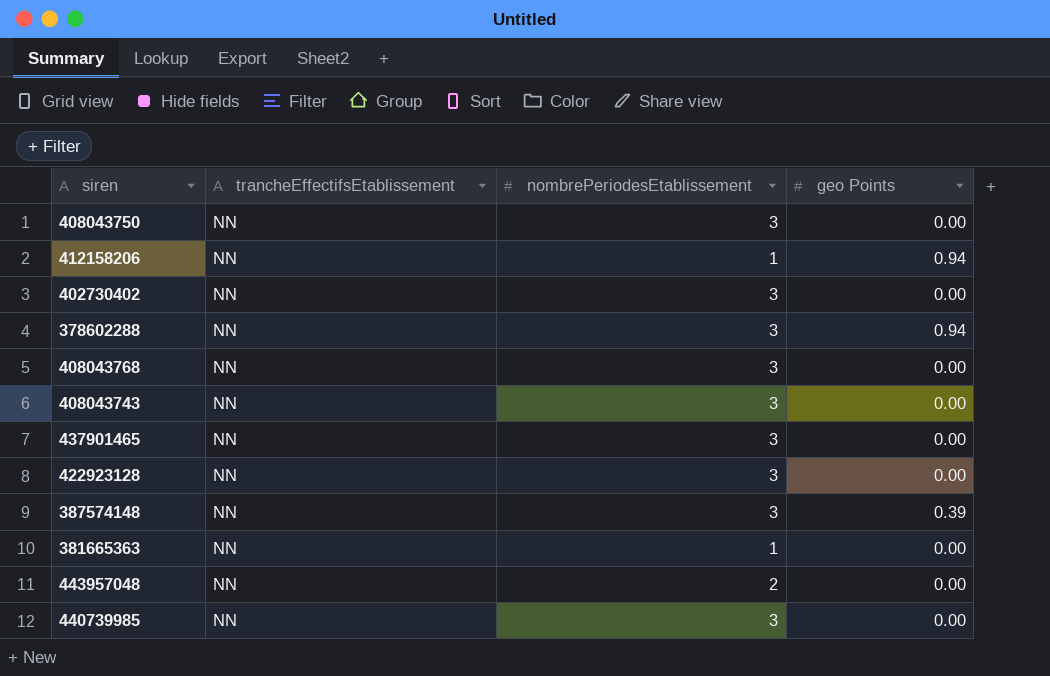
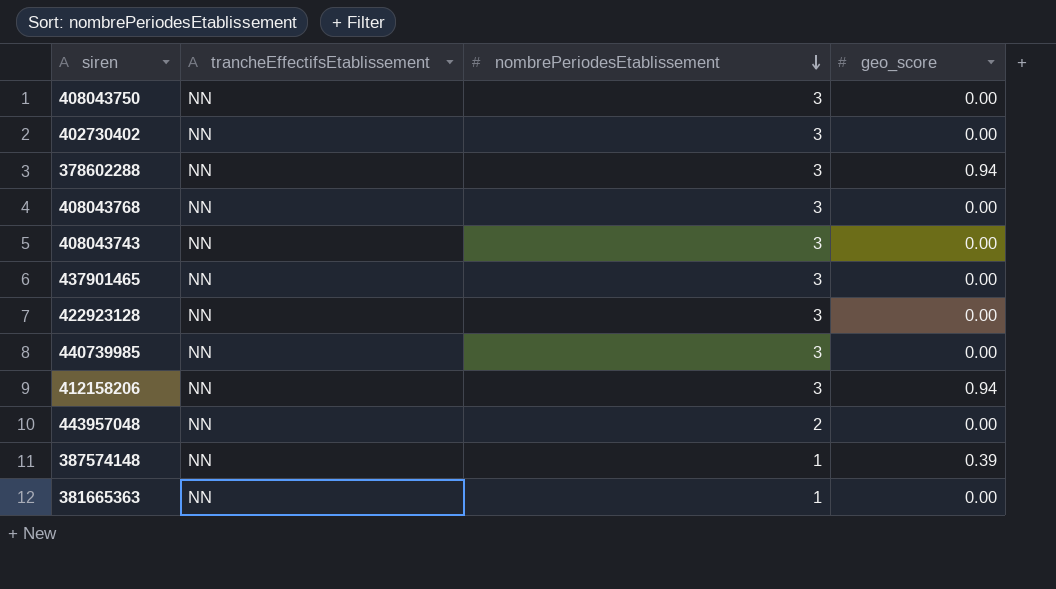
row order: none -> nombrePeriodesEtablissement descending
column name: geo Points -> geo_score
412158206 | nombrePeriodesEtablissement: 1 -> 3
387574148 | nombrePeriodesEtablissement: 3 -> 1

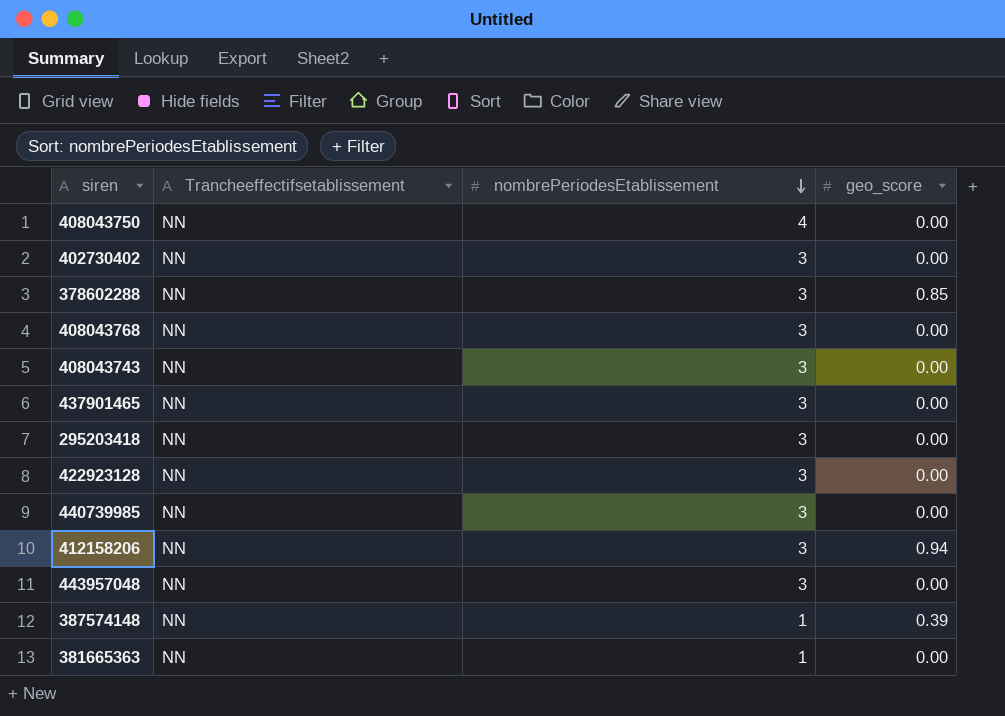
column name: trancheEffectifsEtablissement -> Trancheeffectifsetablissement
408043750 | nombrePeriodesEtablissement: 3 -> 4
378602288 | geo_score: 0.94 -> 0.85
row 295203418: none -> NN | 3 | 0.00
443957048 | nombrePeriodesEtablissement: 2 -> 3

